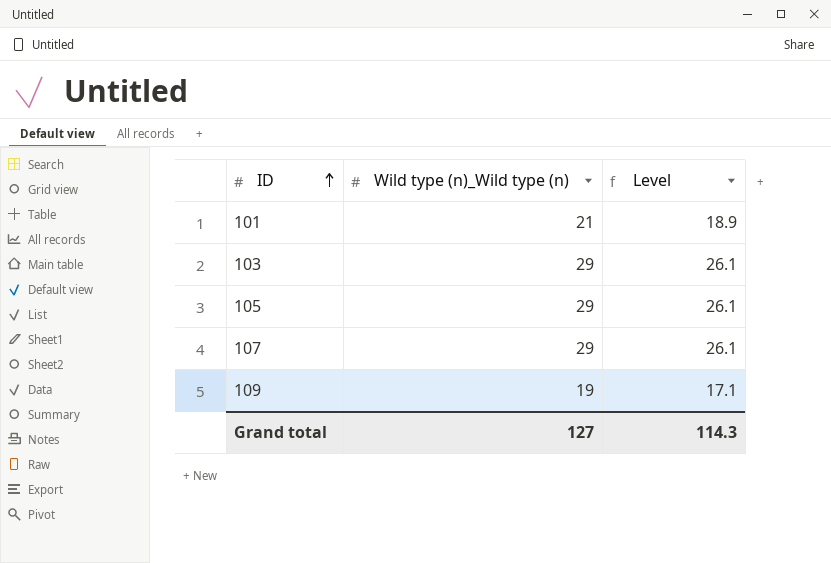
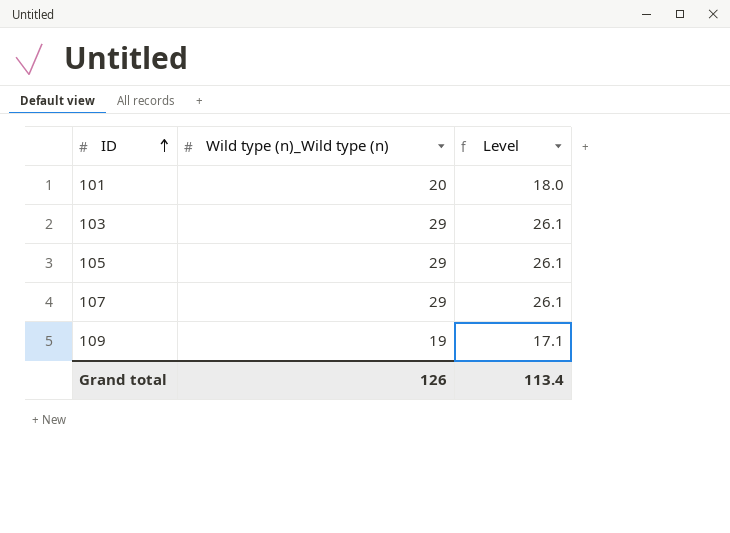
101 | Wild type (n)_Wild type (n): 21 -> 20
101 | Level: 18.9 -> 18.0
Grand total | Wild type (n)_Wild type (n): 127 -> 126
Grand total | Level: 114.3 -> 113.4

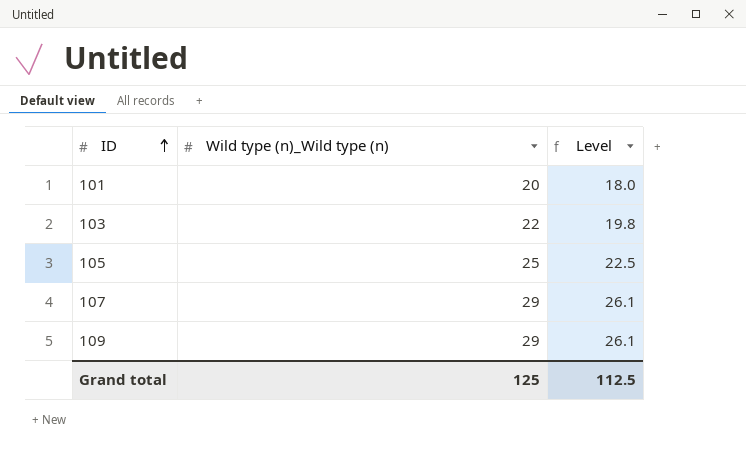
103 | Wild type (n)_Wild type (n): 29 -> 22
103 | Level: 26.1 -> 19.8
105 | Wild type (n)_Wild type (n): 29 -> 25
105 | Level: 26.1 -> 22.5
109 | Wild type (n)_Wild type (n): 19 -> 29
109 | Level: 17.1 -> 26.1
Grand total | Wild type (n)_Wild type (n): 126 -> 125
Grand total | Level: 113.4 -> 112.5

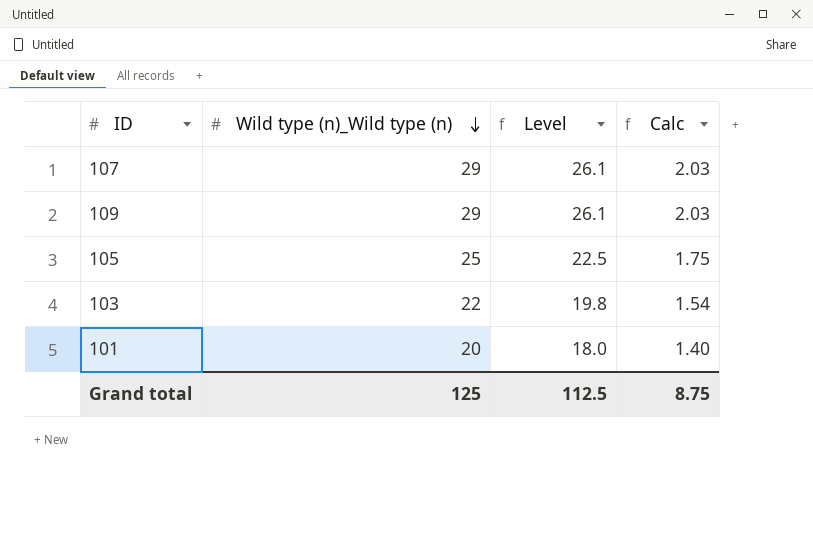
row order: ID ascending -> Wild type (n)_Wild type (n) descending
column Calc | formula: none -> [Wild type (n)_Wild type (n)] * 0.07

